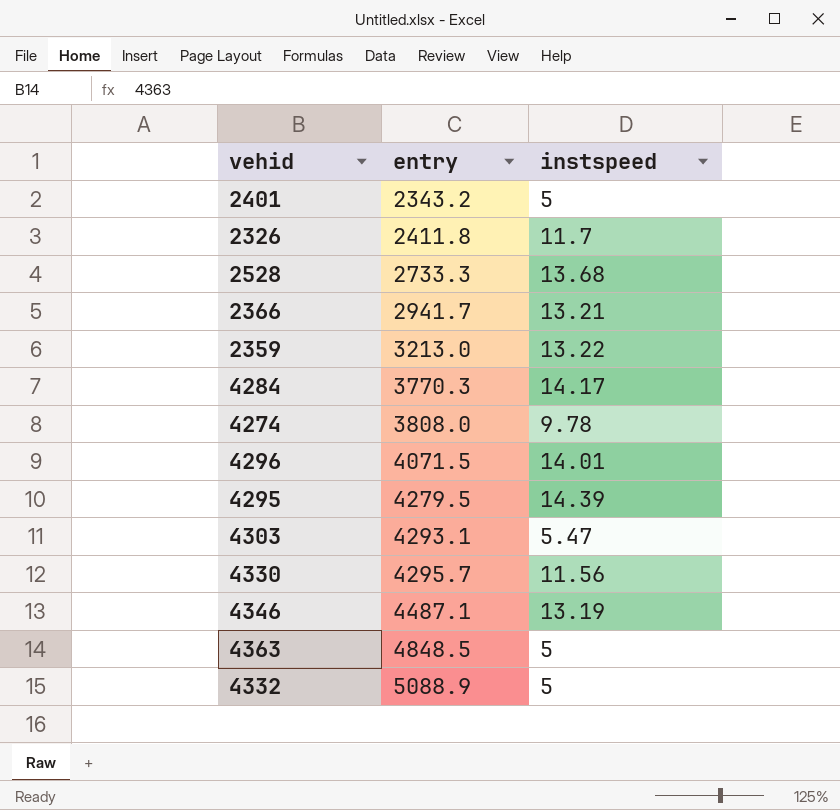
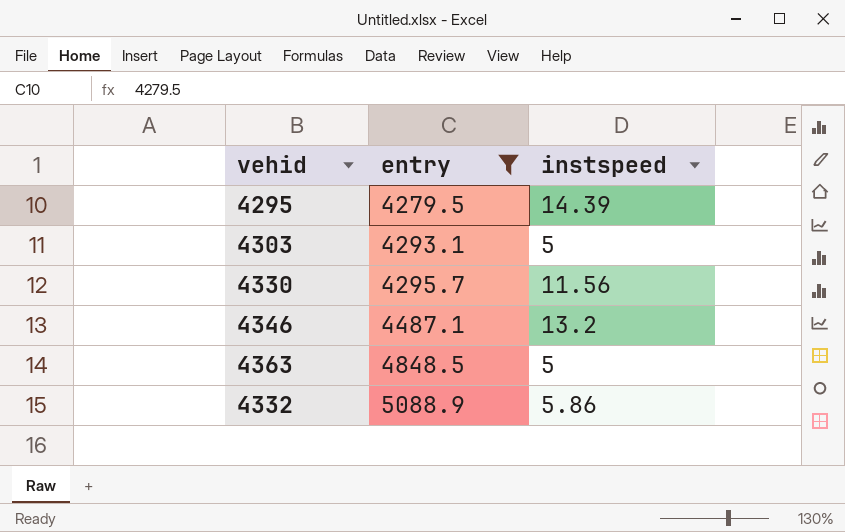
filter: none -> entry >= 4279.5
4303 | instspeed: 5.47 -> 5
4346 | instspeed: 13.19 -> 13.2
4332 | instspeed: 5 -> 5.86

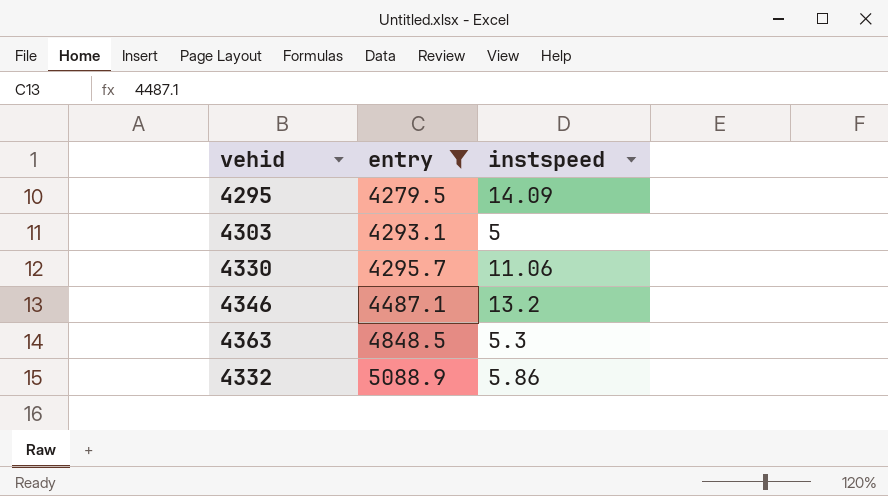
4295 | instspeed: 14.39 -> 14.09
4330 | instspeed: 11.56 -> 11.06
4363 | instspeed: 5 -> 5.3

